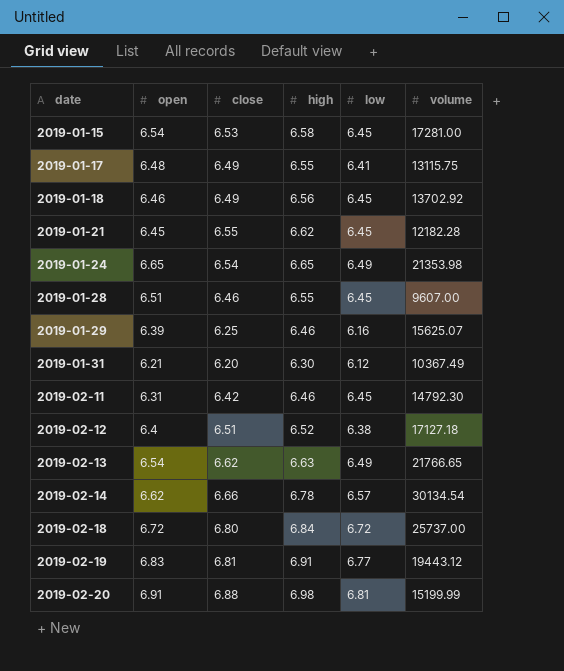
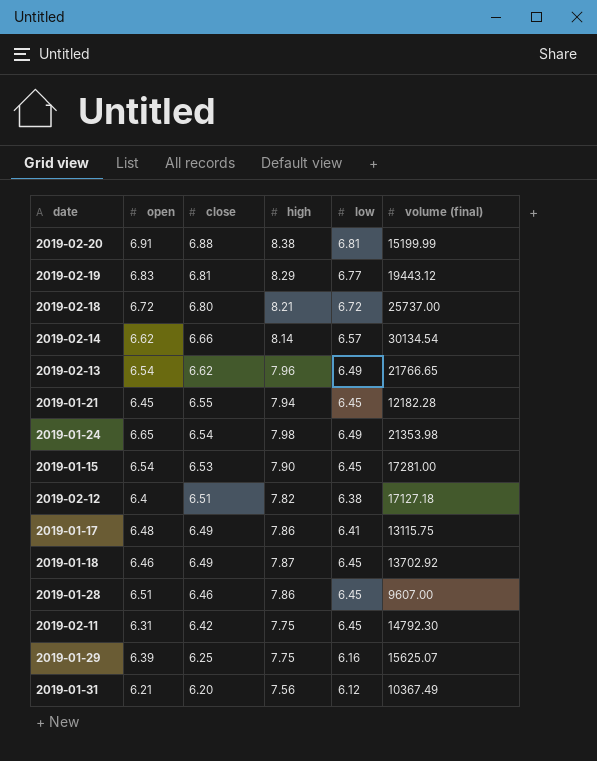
row order: date ascending -> close descending
column name: volume -> volume (final)
2019-02-20 | high: 6.98 -> 8.38
2019-02-19 | high: 6.91 -> 8.29
2019-02-18 | high: 6.84 -> 8.21
2019-02-14 | high: 6.78 -> 8.14
2019-02-13 | high: 6.63 -> 7.96
2019-01-21 | high: 6.62 -> 7.94
2019-01-24 | high: 6.65 -> 7.98
2019-01-15 | high: 6.58 -> 7.90
2019-02-12 | high: 6.52 -> 7.82
2019-01-17 | high: 6.55 -> 7.86
2019-01-18 | high: 6.56 -> 7.87
2019-01-28 | high: 6.55 -> 7.86
2019-02-11 | high: 6.46 -> 7.75
2019-01-29 | high: 6.46 -> 7.75
2019-01-31 | high: 6.30 -> 7.56

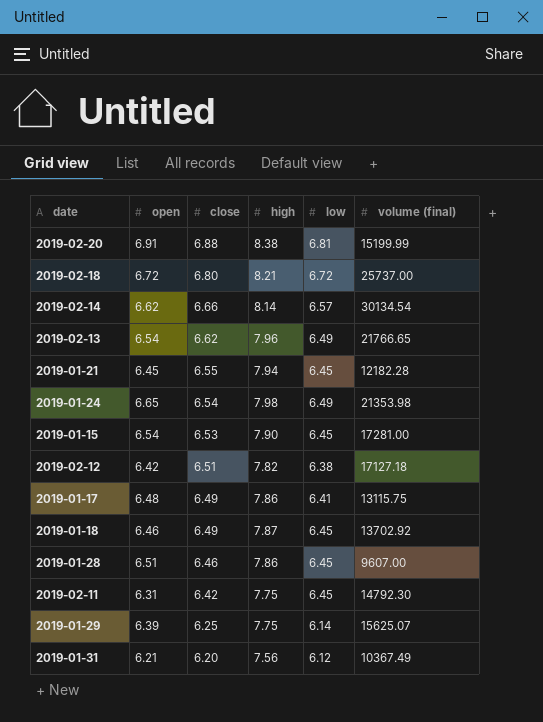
row 2019-02-19: 6.83 | 6.81 | 8.29 | 6.77 | 19443.12 -> none
2019-02-12 | open: 6.4 -> 6.42
2019-01-29 | low: 6.16 -> 6.14

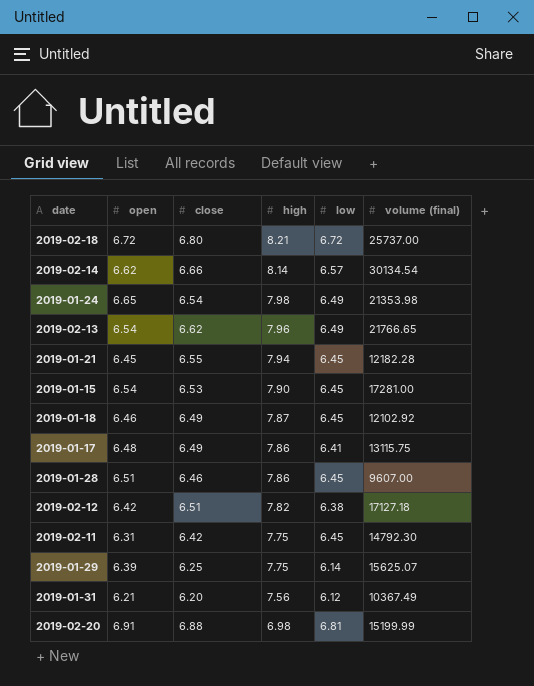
row order: close descending -> high descending
2019-01-18 | volume (final): 13702.92 -> 12102.92
2019-02-20 | high: 8.38 -> 6.98

